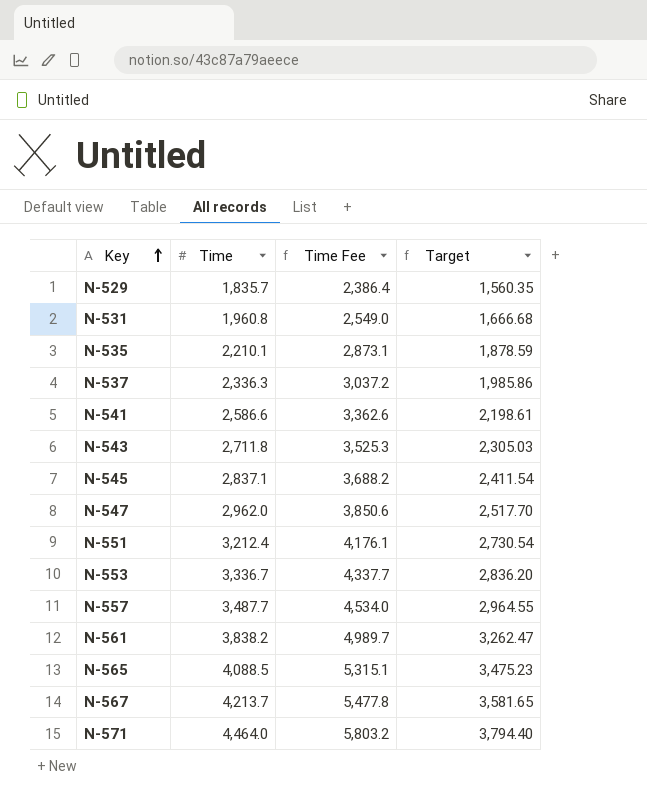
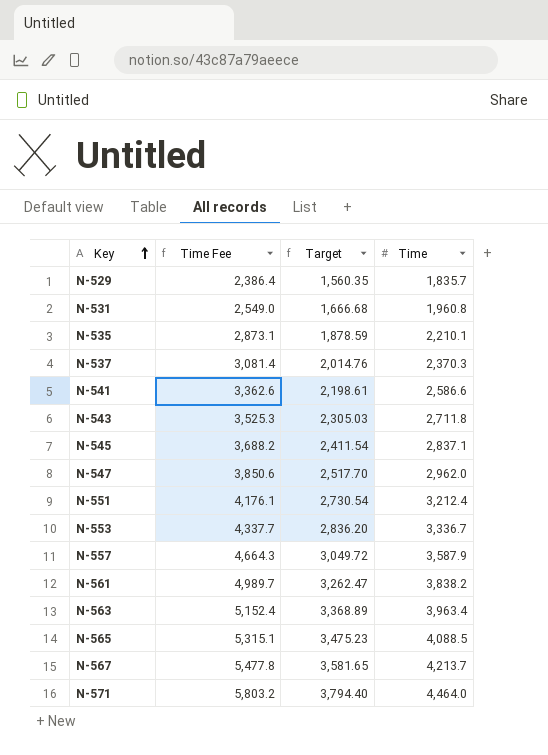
column Time | position: 2 -> 4
N-537 | Time Fee: 3,037.2 -> 3,081.4
N-537 | Target: 1,985.86 -> 2,014.76
N-537 | Time: 2,336.3 -> 2,370.3
N-557 | Time Fee: 4,534.0 -> 4,664.3
N-557 | Target: 2,964.55 -> 3,049.72
N-557 | Time: 3,487.7 -> 3,587.9
row N-563: none -> 5,152.4 | 3,368.89 | 3,963.4

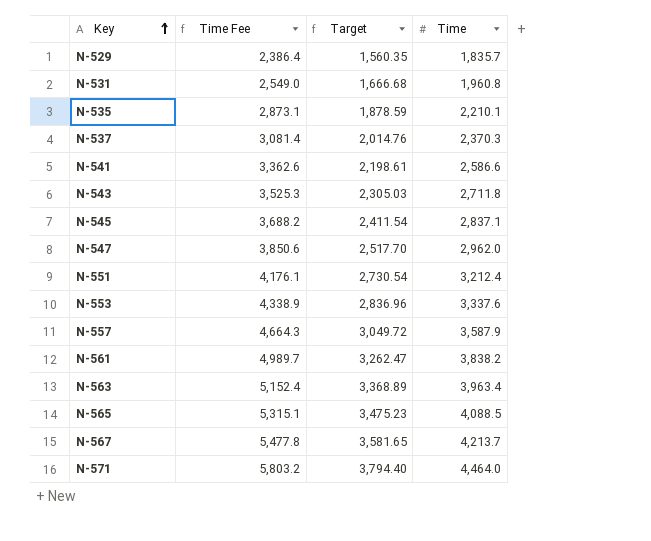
N-553 | Time Fee: 4,337.7 -> 4,338.9
N-553 | Target: 2,836.20 -> 2,836.96
N-553 | Time: 3,336.7 -> 3,337.6

